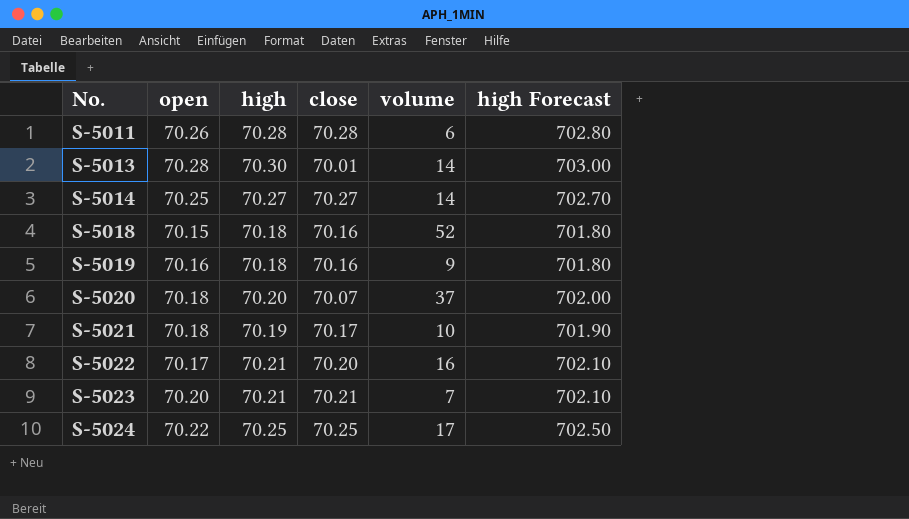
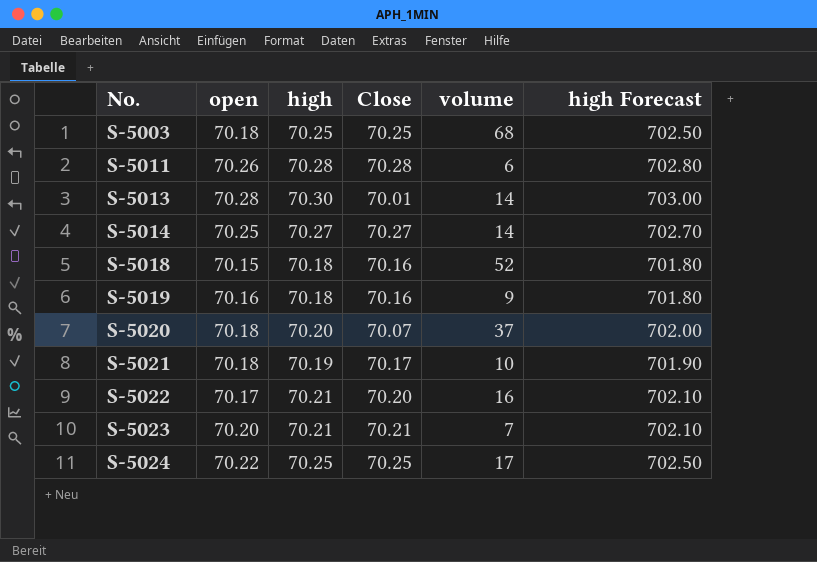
column name: close -> Close
row S-5003: none -> 70.18 | 70.25 | 70.25 | 68 | 702.50

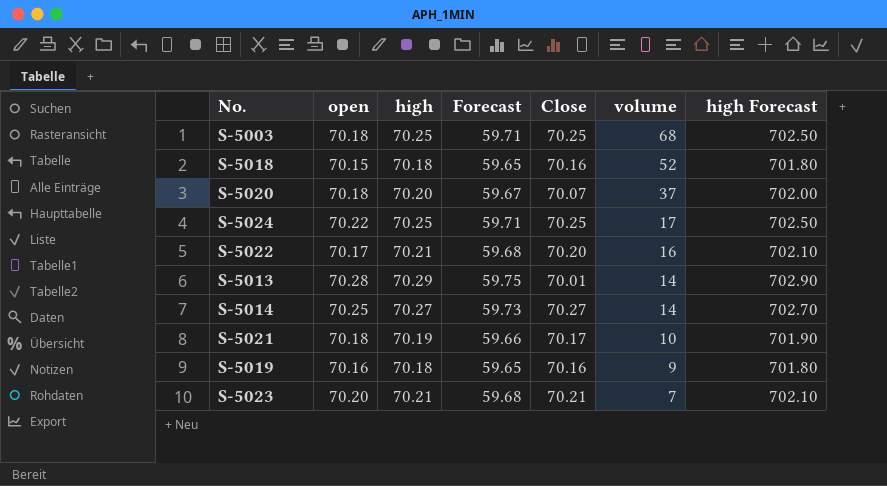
row order: No. ascending -> volume descending
column Forecast | formula: none -> [high] * 0.85
row S-5011: 70.26 | 70.28 | 70.28 | 6 | 702.80 -> none
S-5013 | high: 70.30 -> 70.29
S-5013 | high Forecast: 703.00 -> 702.90

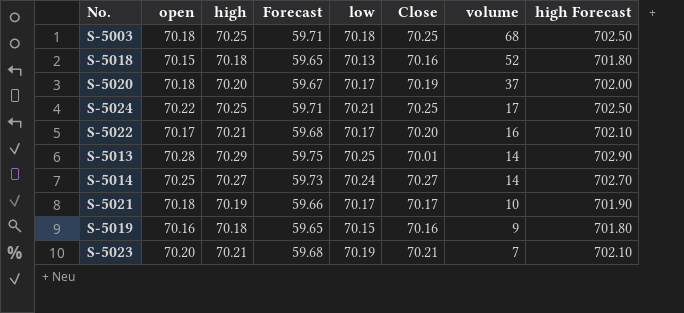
column low | position: none -> 5
S-5020 | Close: 70.07 -> 70.19

